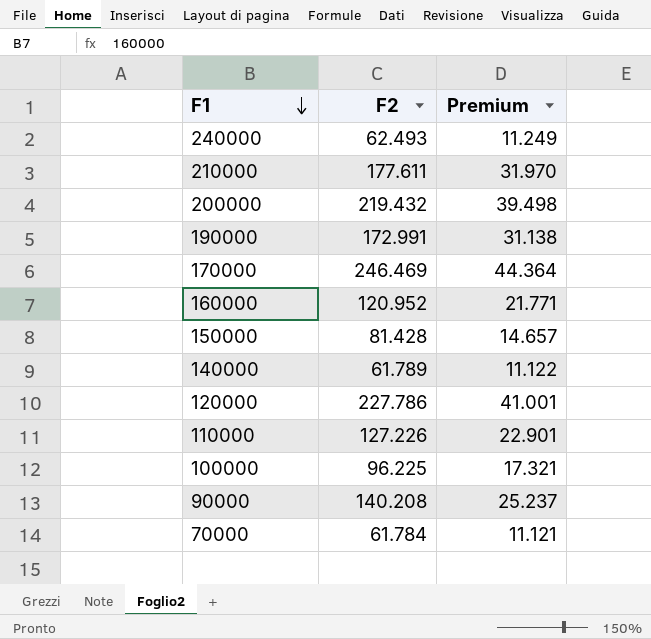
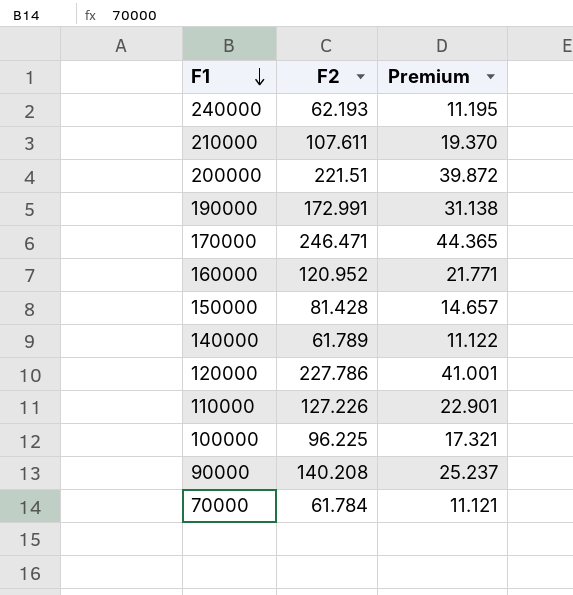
240000 | F2: 62.493 -> 62.193
240000 | Premium: 11.249 -> 11.195
210000 | F2: 177.611 -> 107.611
210000 | Premium: 31.970 -> 19.370
200000 | F2: 219.432 -> 221.51
200000 | Premium: 39.498 -> 39.872
170000 | F2: 246.469 -> 246.471
170000 | Premium: 44.364 -> 44.365

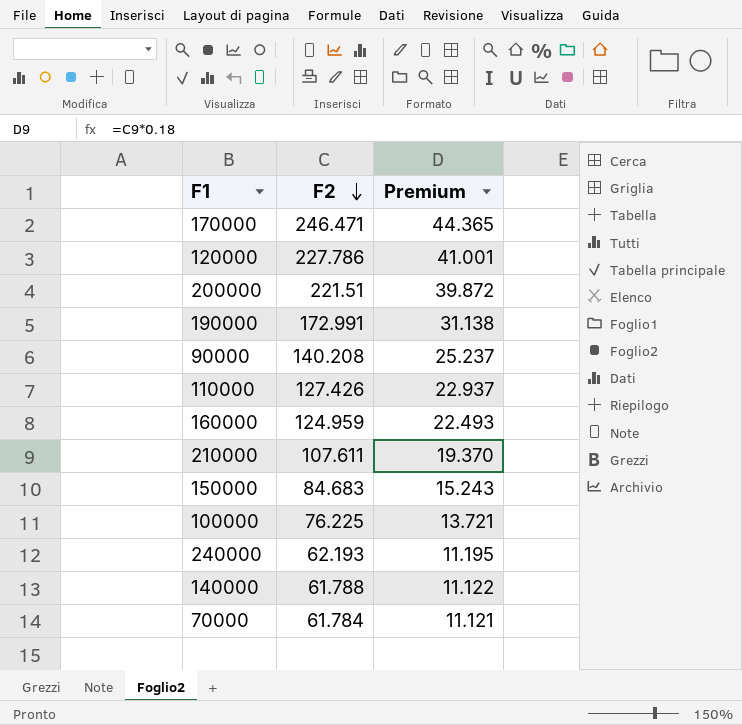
row order: F1 descending -> F2 descending
110000 | F2: 127.226 -> 127.426
110000 | Premium: 22.901 -> 22.937
160000 | F2: 120.952 -> 124.959
160000 | Premium: 21.771 -> 22.493
150000 | F2: 81.428 -> 84.683
150000 | Premium: 14.657 -> 15.243
100000 | F2: 96.225 -> 76.225
100000 | Premium: 17.321 -> 13.721
140000 | F2: 61.789 -> 61.788

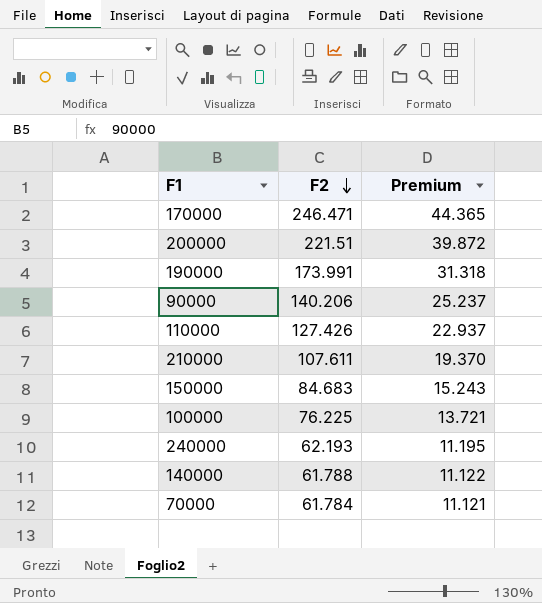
row 120000: 227.786 | 41.001 -> none
row 160000: 124.959 | 22.493 -> none
190000 | F2: 172.991 -> 173.991
190000 | Premium: 31.138 -> 31.318
90000 | F2: 140.208 -> 140.206

